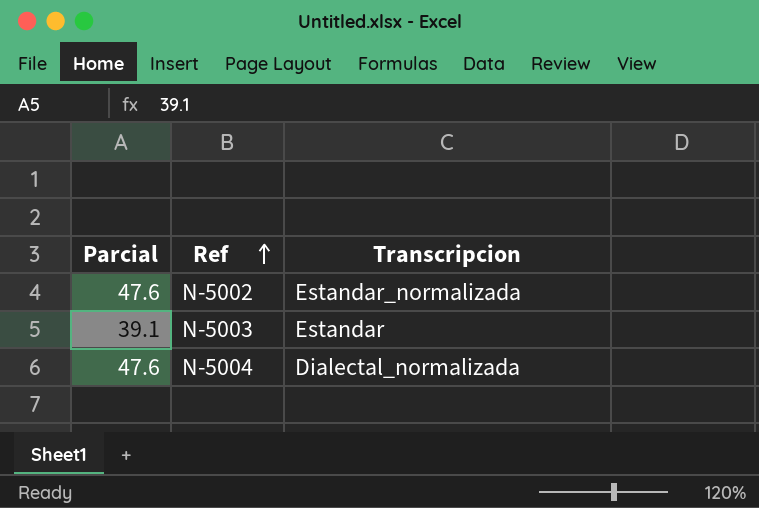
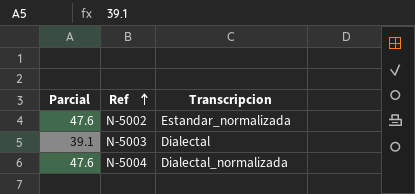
N-5003 | Transcripcion: Estandar -> Dialectal

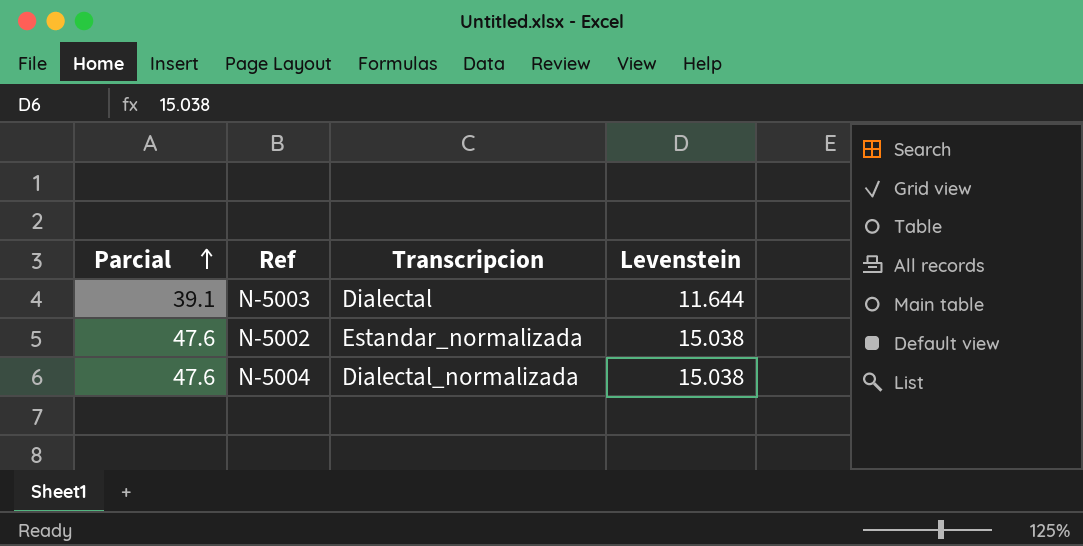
row order: Ref ascending -> Parcial ascending
column Levenstein | position: none -> 4

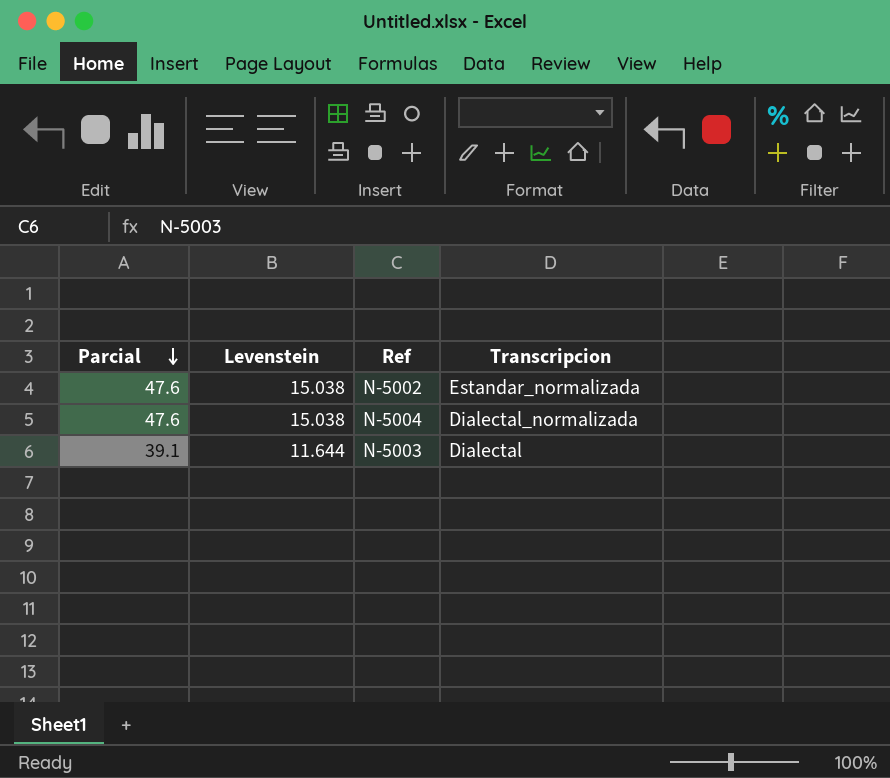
row order: Parcial ascending -> Parcial descending
column Levenstein | position: 4 -> 2

